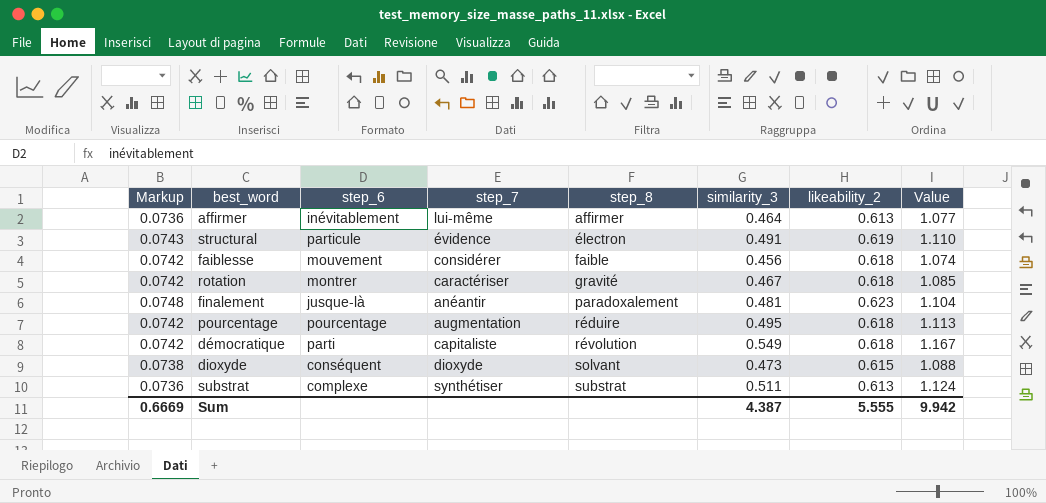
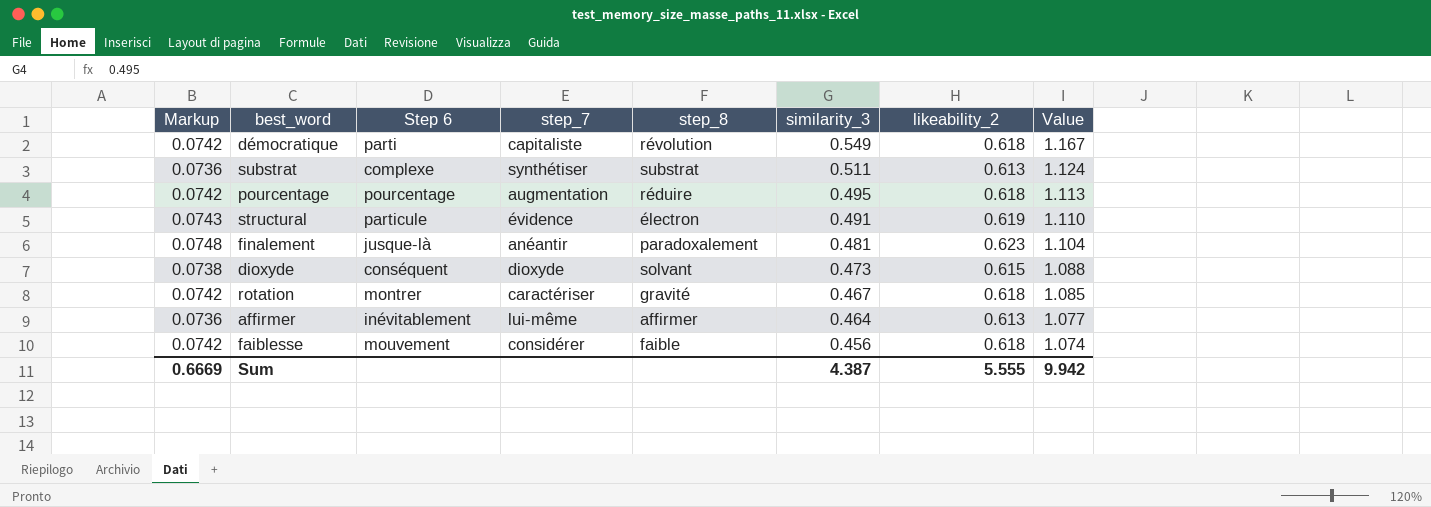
row order: step_8 ascending -> similarity_3 descending
column name: step_6 -> Step 6

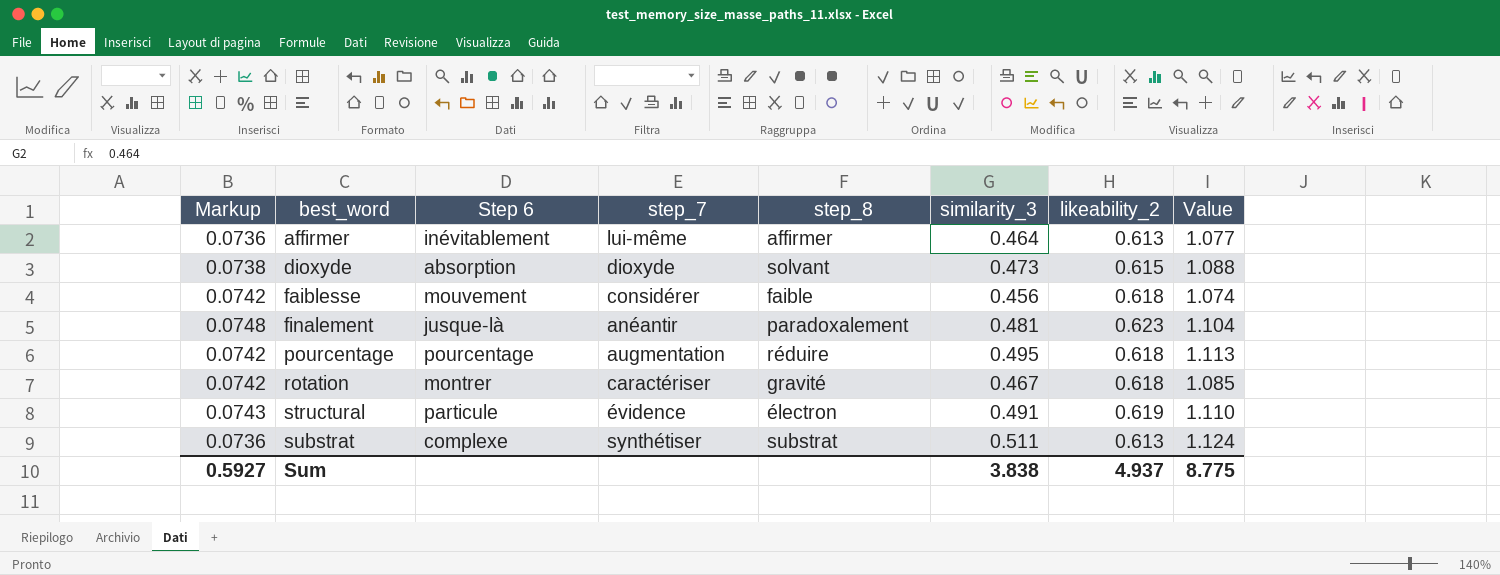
row order: similarity_3 descending -> best_word ascending
row démocratique: 0.0742 | parti | capitaliste | révolution | 0.549 | 0.618 | 1.167 -> none
dioxyde | Step 6: conséquent -> absorption
Sum | Markup: 0.6669 -> 0.5927
Sum | similarity_3: 4.387 -> 3.838
Sum | likeability_2: 5.555 -> 4.937
Sum | Value: 9.942 -> 8.775

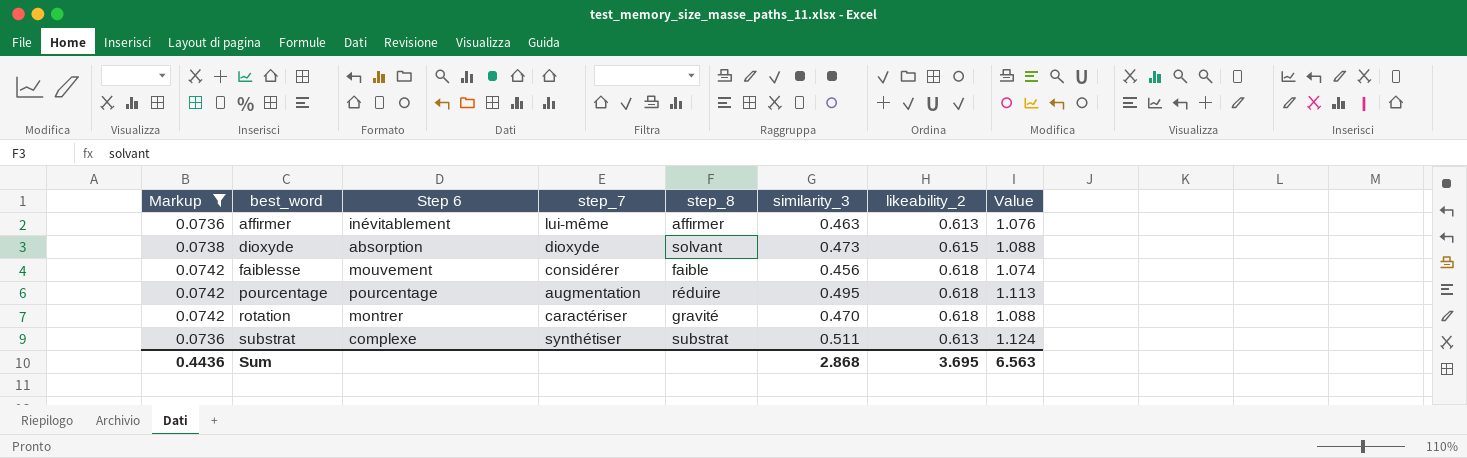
filter: none -> Markup <= 0.0742
affirmer | similarity_3: 0.464 -> 0.463
affirmer | Value: 1.077 -> 1.076
rotation | similarity_3: 0.467 -> 0.470
rotation | Value: 1.085 -> 1.088
Sum | Markup: 0.5927 -> 0.4436
Sum | similarity_3: 3.838 -> 2.868
Sum | likeability_2: 4.937 -> 3.695
Sum | Value: 8.775 -> 6.563

